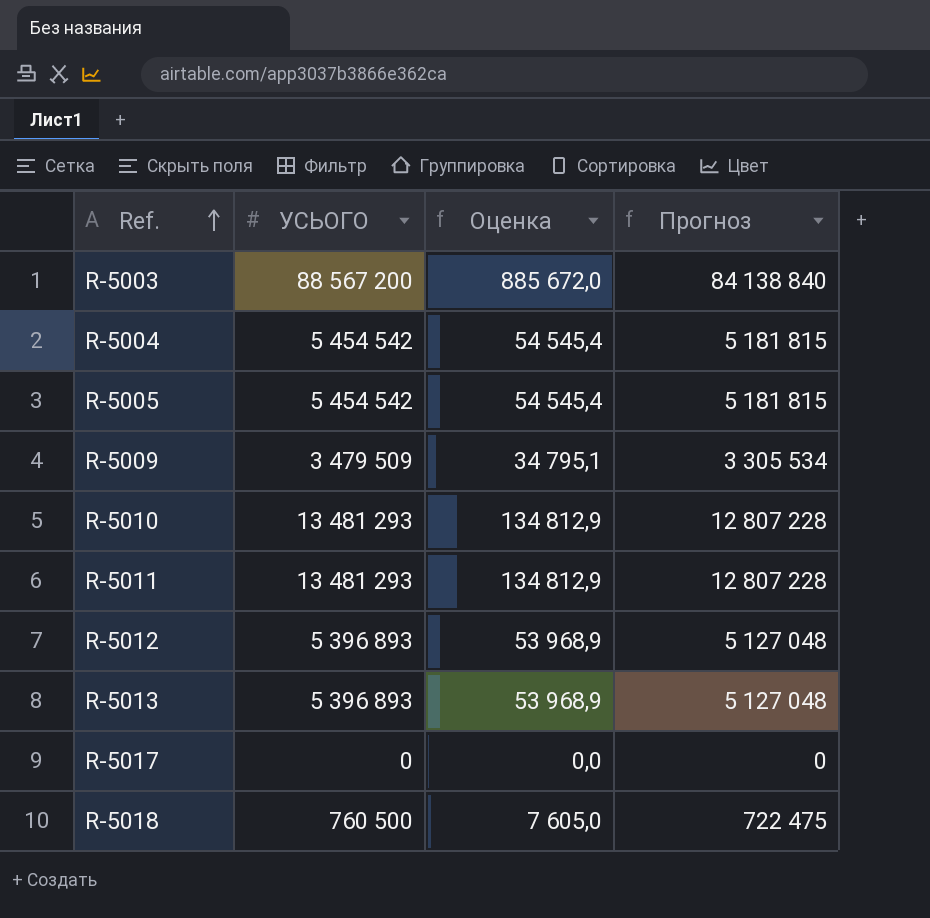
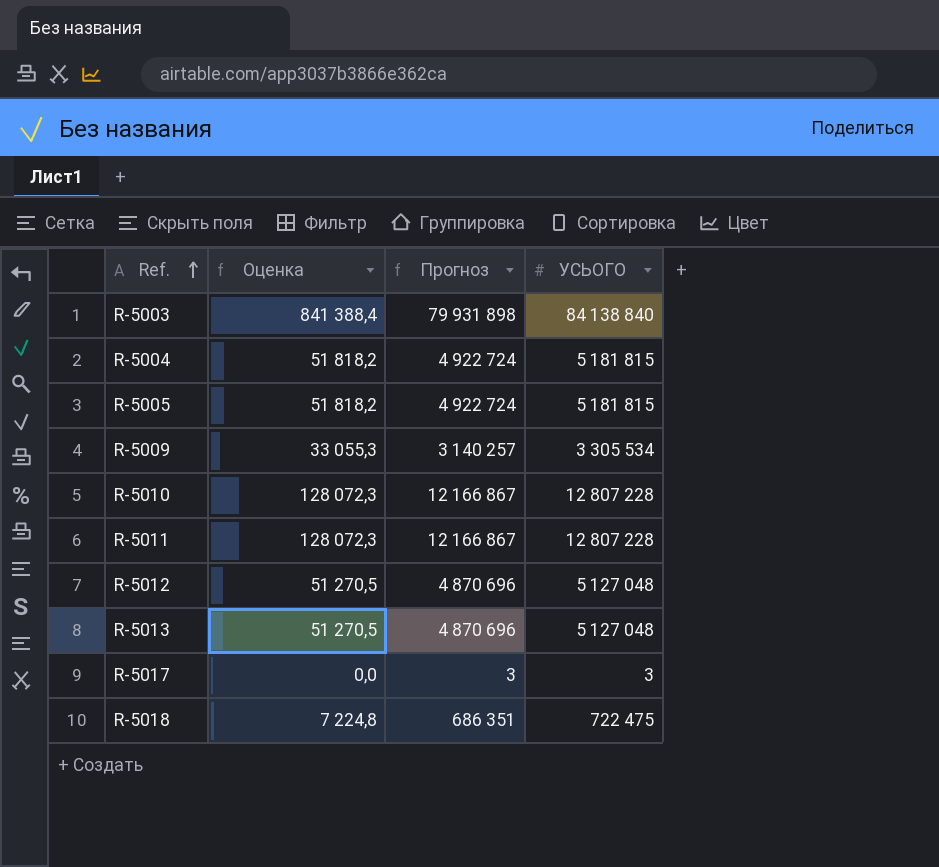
column УСЬОГО | position: 2 -> 4
R-5003 | Оценка: 885 672,0 -> 841 388,4
R-5003 | Прогноз: 84 138 840 -> 79 931 898
R-5003 | УСЬОГО: 88 567 200 -> 84 138 840
R-5004 | Оценка: 54 545,4 -> 51 818,2
R-5004 | Прогноз: 5 181 815 -> 4 922 724
R-5004 | УСЬОГО: 5 454 542 -> 5 181 815
R-5005 | Оценка: 54 545,4 -> 51 818,2
R-5005 | Прогноз: 5 181 815 -> 4 922 724
R-5005 | УСЬОГО: 5 454 542 -> 5 181 815
R-5009 | Оценка: 34 795,1 -> 33 055,3
R-5009 | Прогноз: 3 305 534 -> 3 140 257
R-5009 | УСЬОГО: 3 479 509 -> 3 305 534
R-5010 | Оценка: 134 812,9 -> 128 072,3
R-5010 | Прогноз: 12 807 228 -> 12 166 867
R-5010 | УСЬОГО: 13 481 293 -> 12 807 228
R-5011 | Оценка: 134 812,9 -> 128 072,3
R-5011 | Прогноз: 12 807 228 -> 12 166 867
R-5011 | УСЬОГО: 13 481 293 -> 12 807 228
R-5012 | Оценка: 53 968,9 -> 51 270,5
R-5012 | Прогноз: 5 127 048 -> 4 870 696
R-5012 | УСЬОГО: 5 396 893 -> 5 127 048
R-5013 | Оценка: 53 968,9 -> 51 270,5
R-5013 | Прогноз: 5 127 048 -> 4 870 696
R-5013 | УСЬОГО: 5 396 893 -> 5 127 048
R-5017 | Прогноз: 0 -> 3
R-5017 | УСЬОГО: 0 -> 3
R-5018 | Оценка: 7 605,0 -> 7 224,8
R-5018 | Прогноз: 722 475 -> 686 351
R-5018 | УСЬОГО: 760 500 -> 722 475

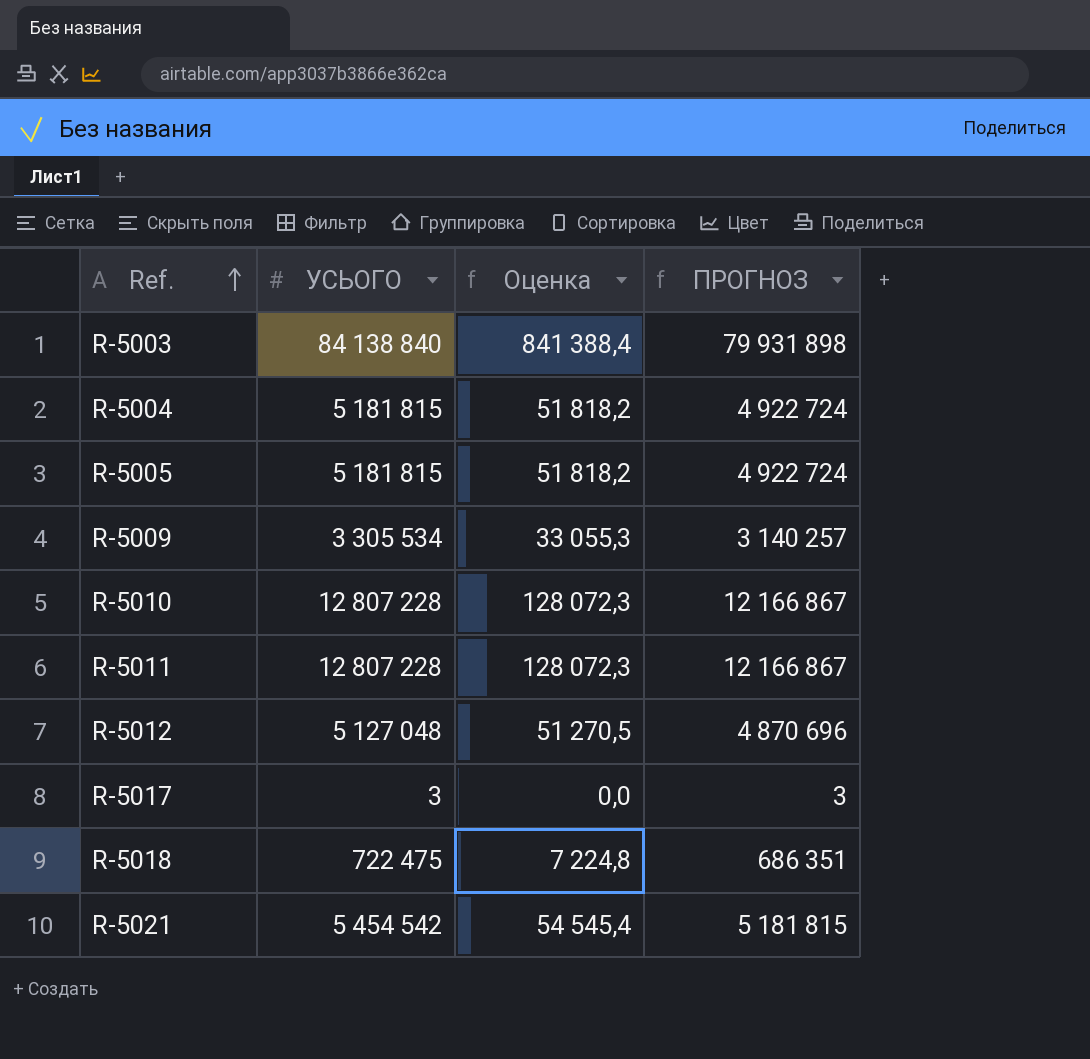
column УСЬОГО | position: 4 -> 2
column name: Прогноз -> ПРОГНОЗ
row R-5013: 51 270,5 | 4 870 696 | 5 127 048 -> none
row R-5021: none -> 5 454 542 | 54 545,4 | 5 181 815

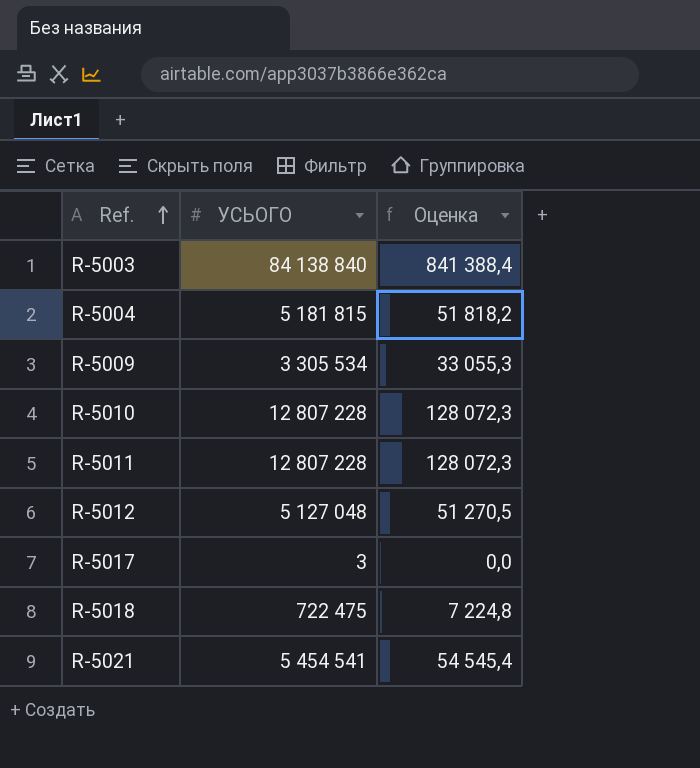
column ПРОГНОЗ | formula: [УСЬОГО] * 0,95 -> none
row R-5005: 5 181 815 | 51 818,2 | 4 922 724 -> none
R-5021 | УСЬОГО: 5 454 542 -> 5 454 541

